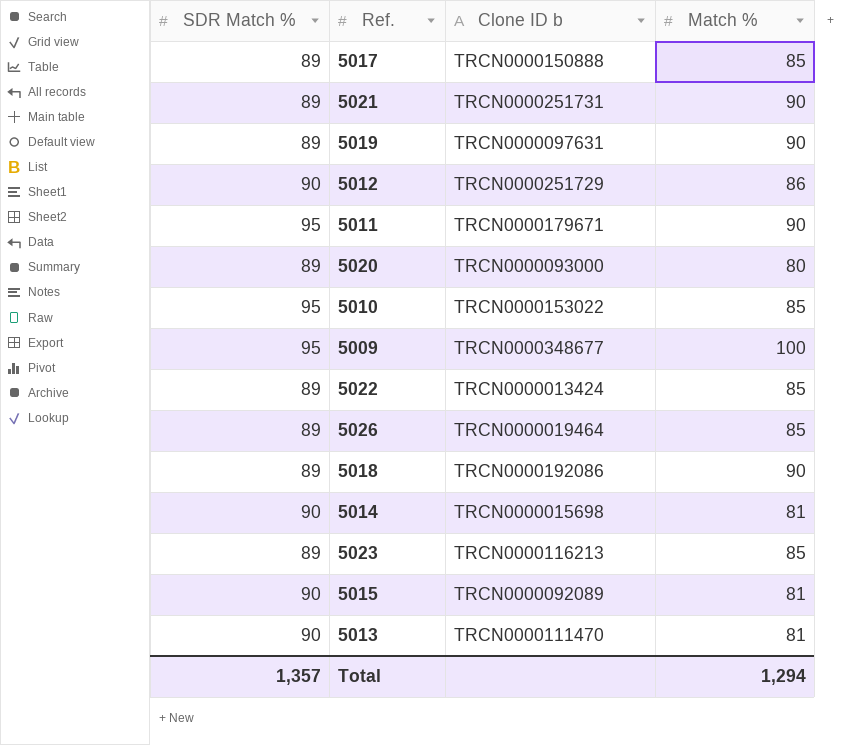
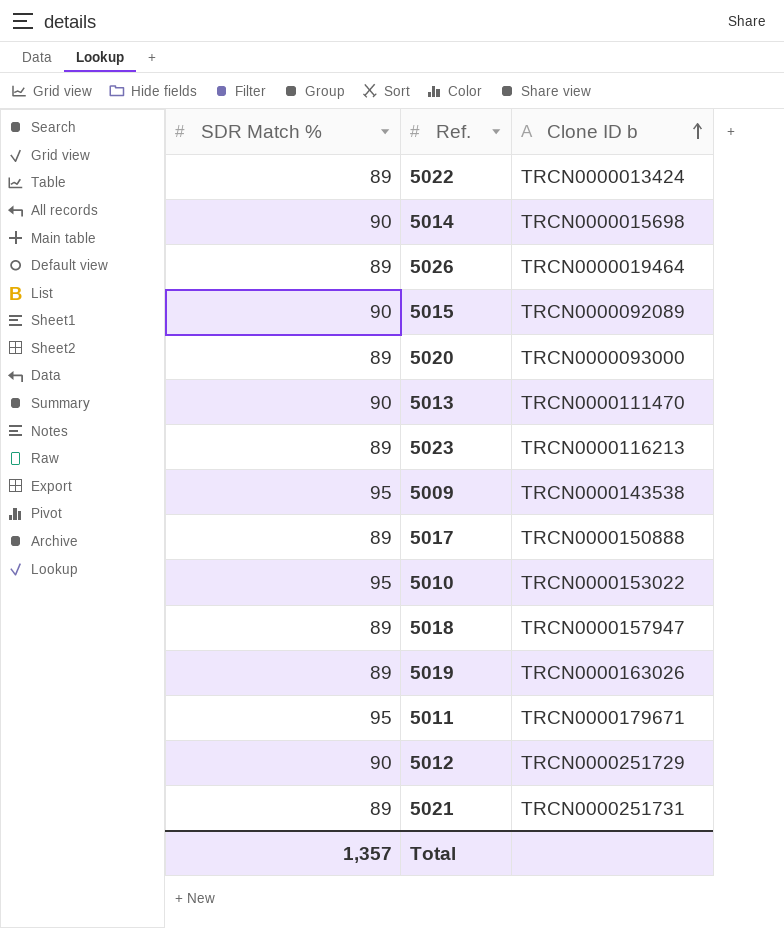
row order: none -> Clone ID b ascending
column Match % | position: 4 -> none
5009 | Clone ID b: TRCN0000348677 -> TRCN0000143538
5018 | Clone ID b: TRCN0000192086 -> TRCN0000157947
5019 | Clone ID b: TRCN0000097631 -> TRCN0000163026

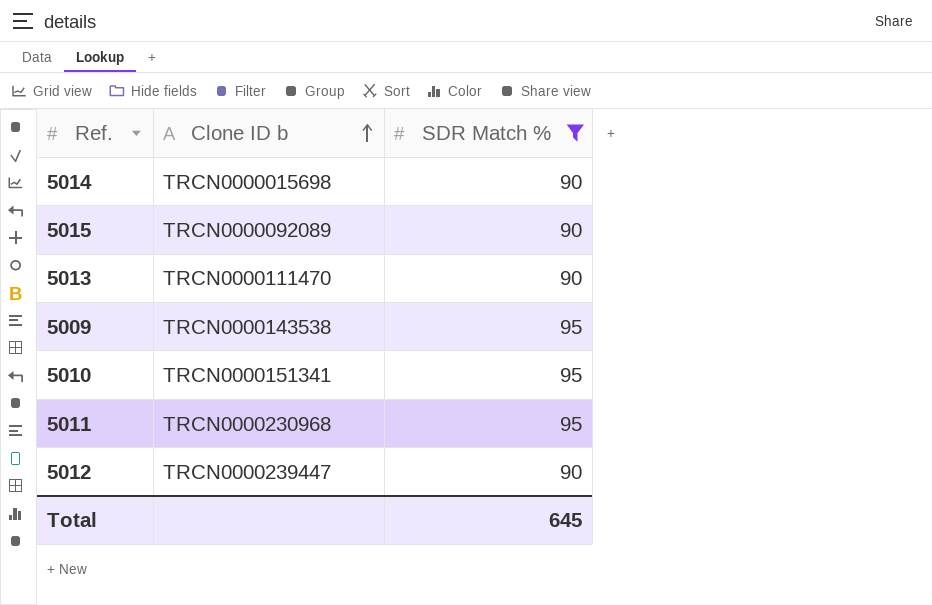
filter: none -> SDR Match % != 89
column SDR Match % | position: 1 -> 3
5010 | Clone ID b: TRCN0000153022 -> TRCN0000151341
5011 | Clone ID b: TRCN0000179671 -> TRCN0000230968
5012 | Clone ID b: TRCN0000251729 -> TRCN0000239447
Total | SDR Match %: 1,357 -> 645

